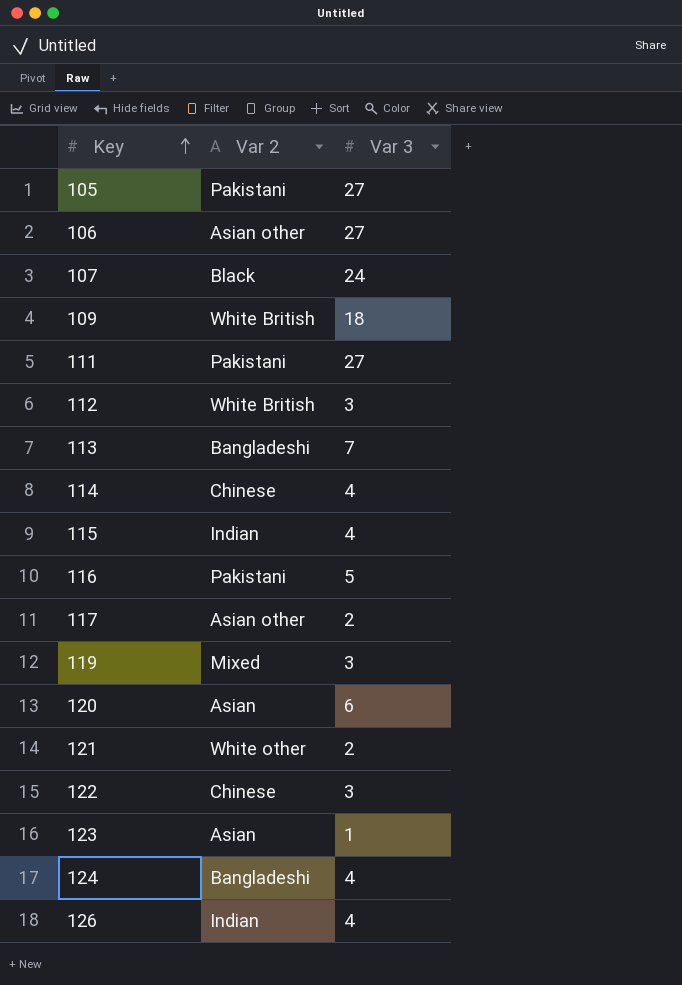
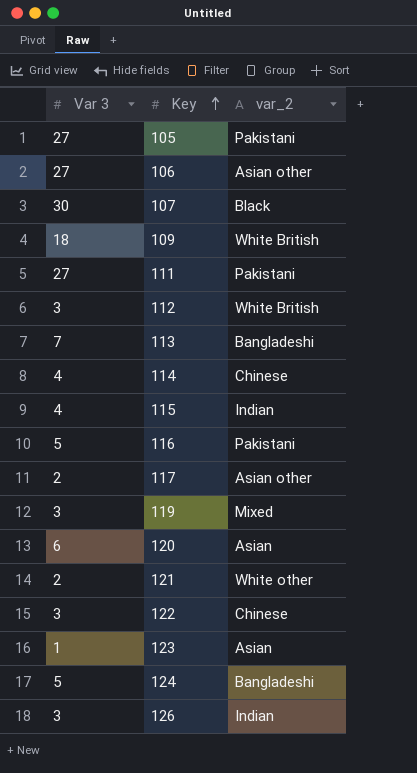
column Var 3 | position: 3 -> 1
column name: Var 2 -> var_2
107 | Var 3: 24 -> 30
124 | Var 3: 4 -> 5
126 | Var 3: 4 -> 3

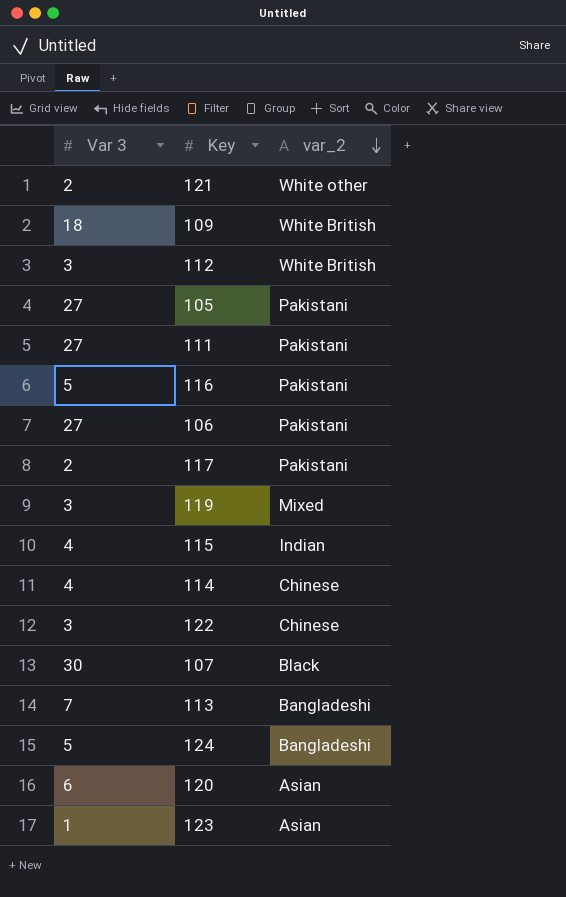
row order: Key ascending -> var_2 descending
row 126: 3 | Indian -> none
106 | var_2: Asian other -> Pakistani
117 | var_2: Asian other -> Pakistani

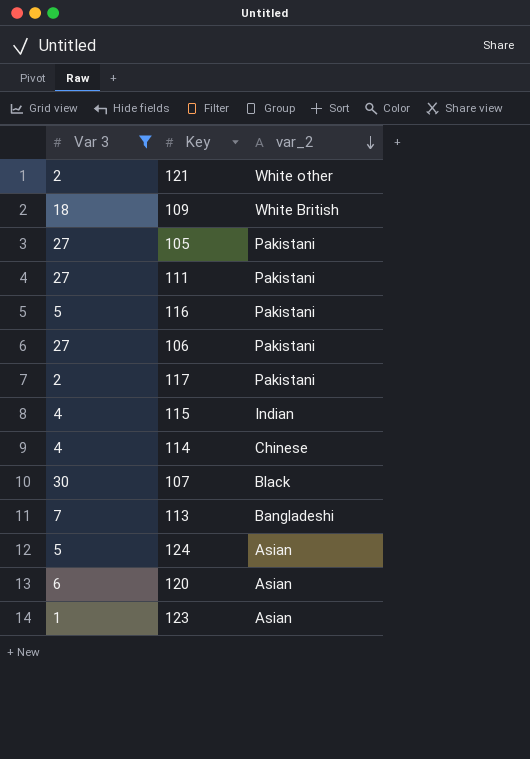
filter: none -> Var 3 != 3
124 | var_2: Bangladeshi -> Asian

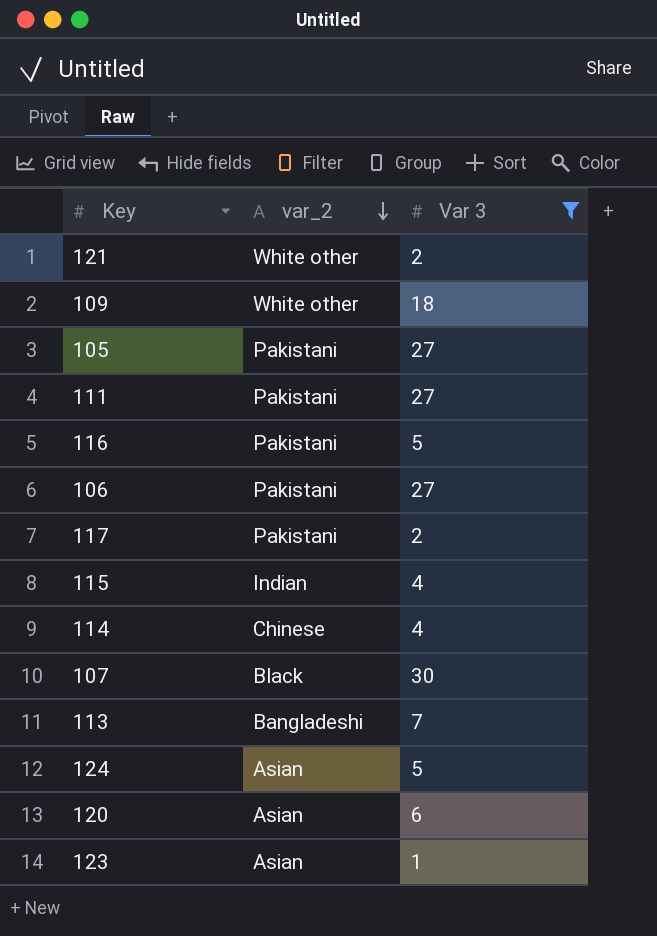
column Var 3 | position: 1 -> 3
109 | var_2: White British -> White other

